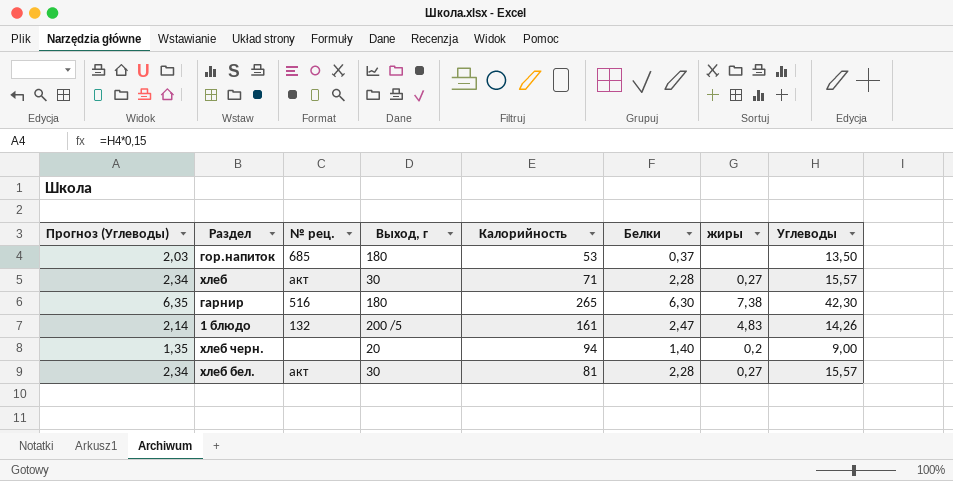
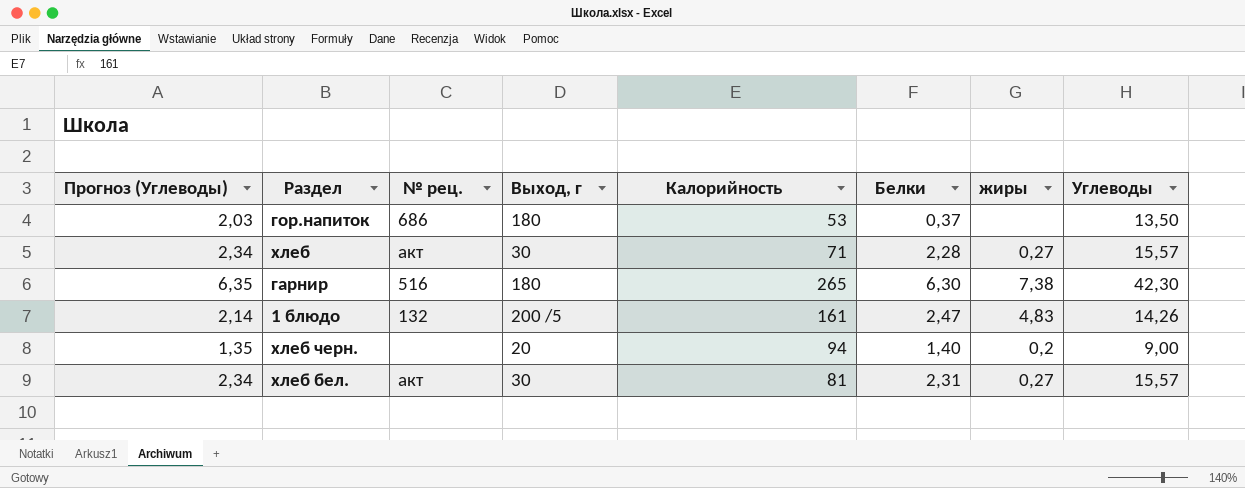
гор.напиток | № рец.: 685 -> 686
хлеб бел. | Белки: 2,28 -> 2,31

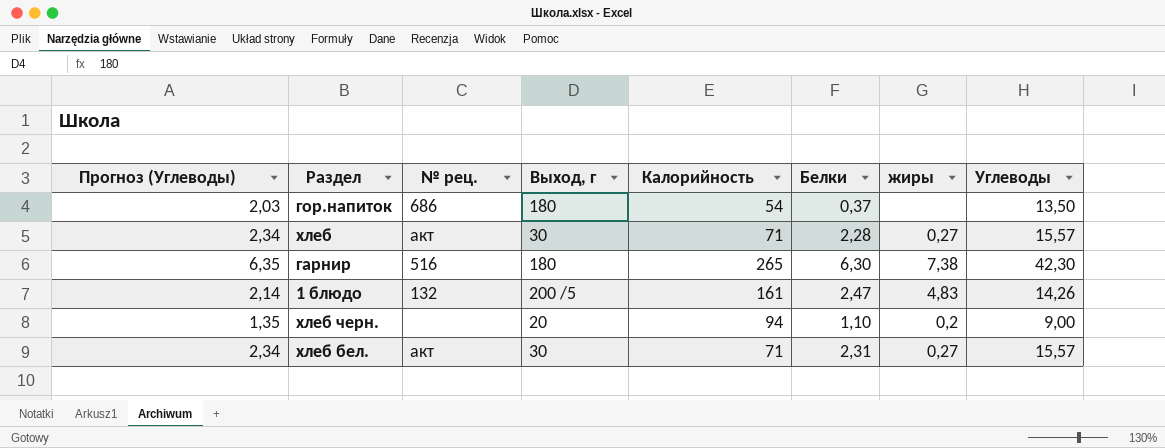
гор.напиток | Калорийность: 53 -> 54
хлеб черн. | Белки: 1,40 -> 1,10
хлеб бел. | Калорийность: 81 -> 71

